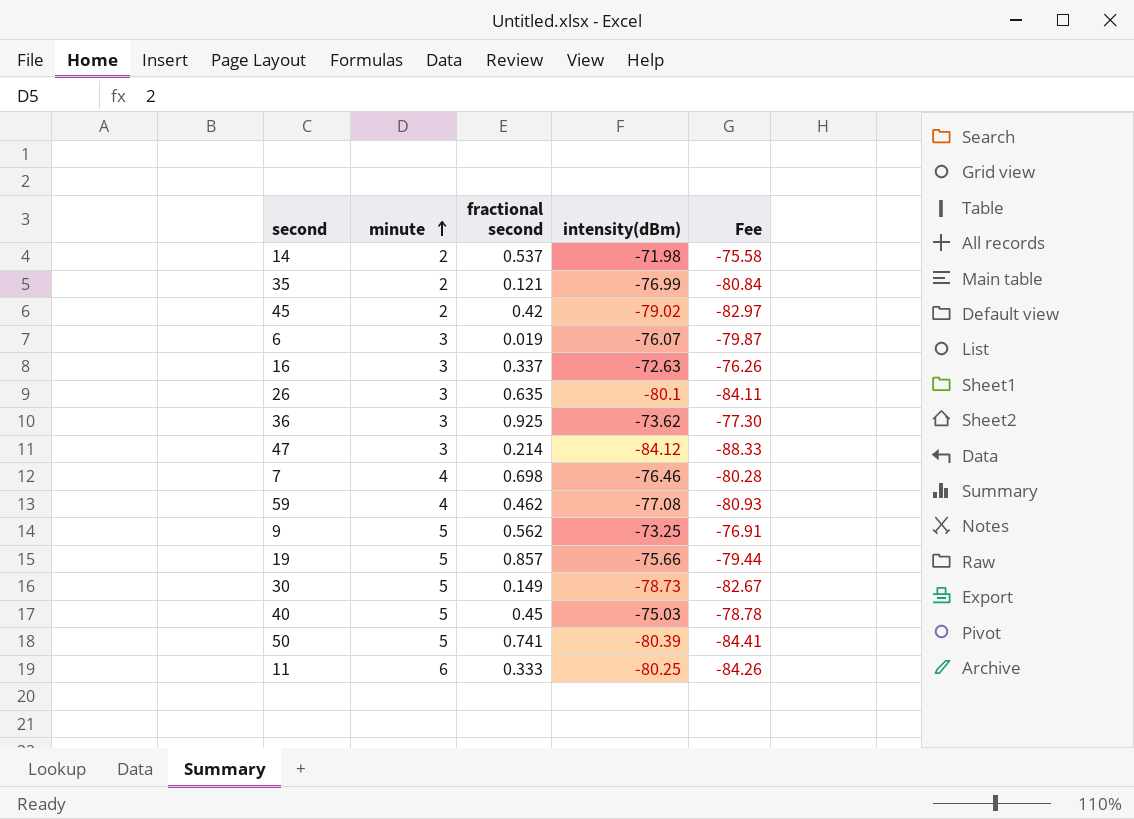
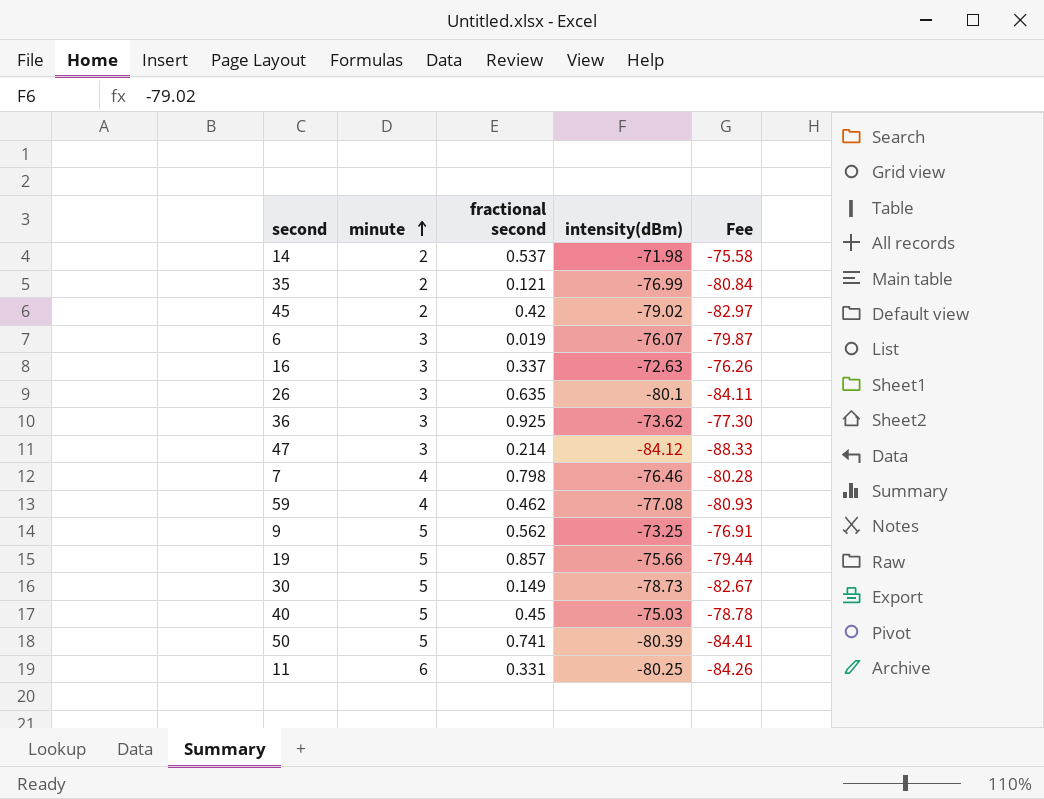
7 | fractional second: 0.698 -> 0.798
11 | fractional second: 0.333 -> 0.331

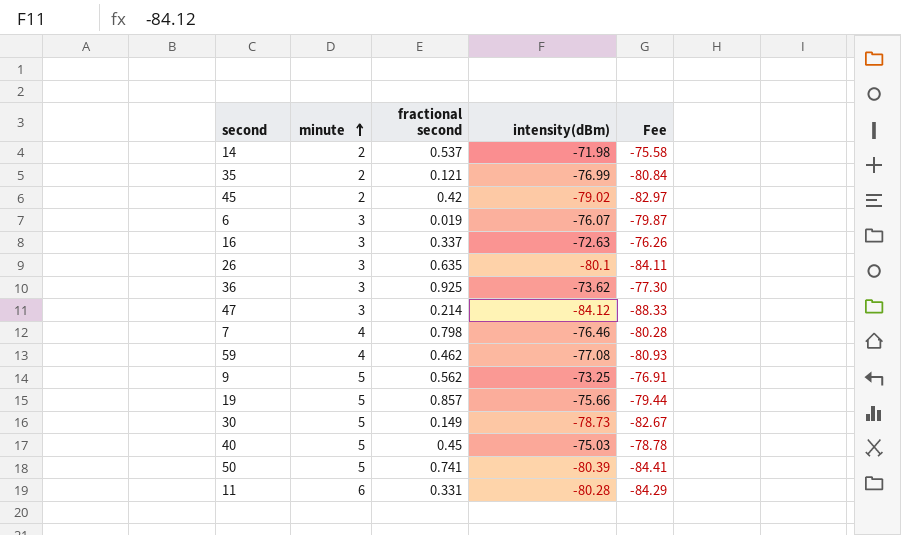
11 | intensity(dBm): -80.25 -> -80.28
11 | Fee: -84.26 -> -84.29

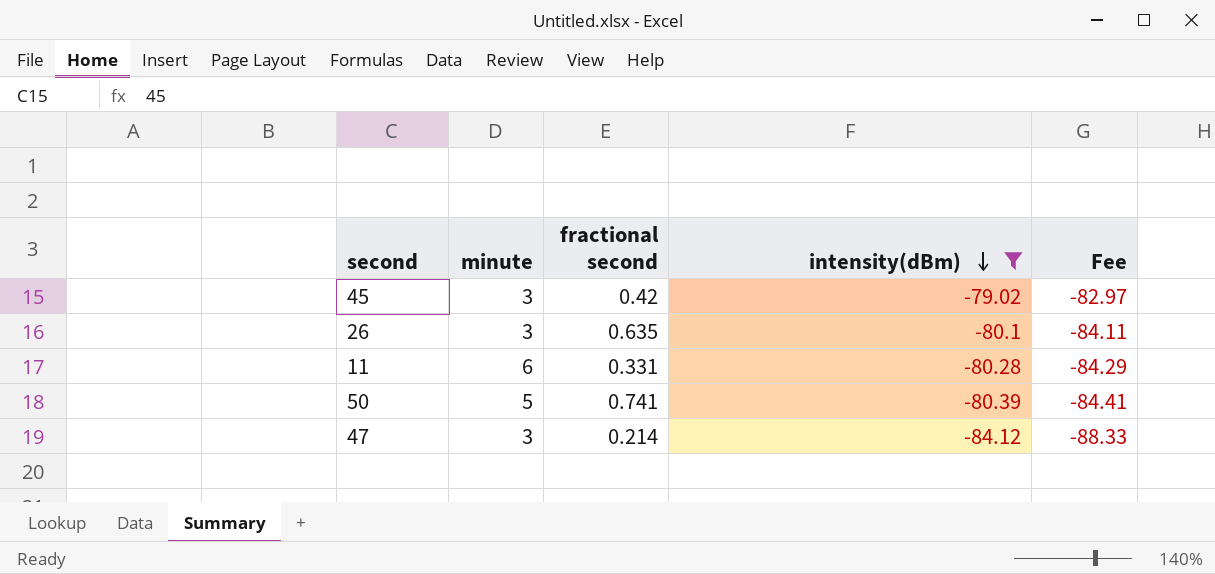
filter: none -> intensity(dBm) <= -79.02
row order: minute ascending -> intensity(dBm) descending
45 | minute: 2 -> 3

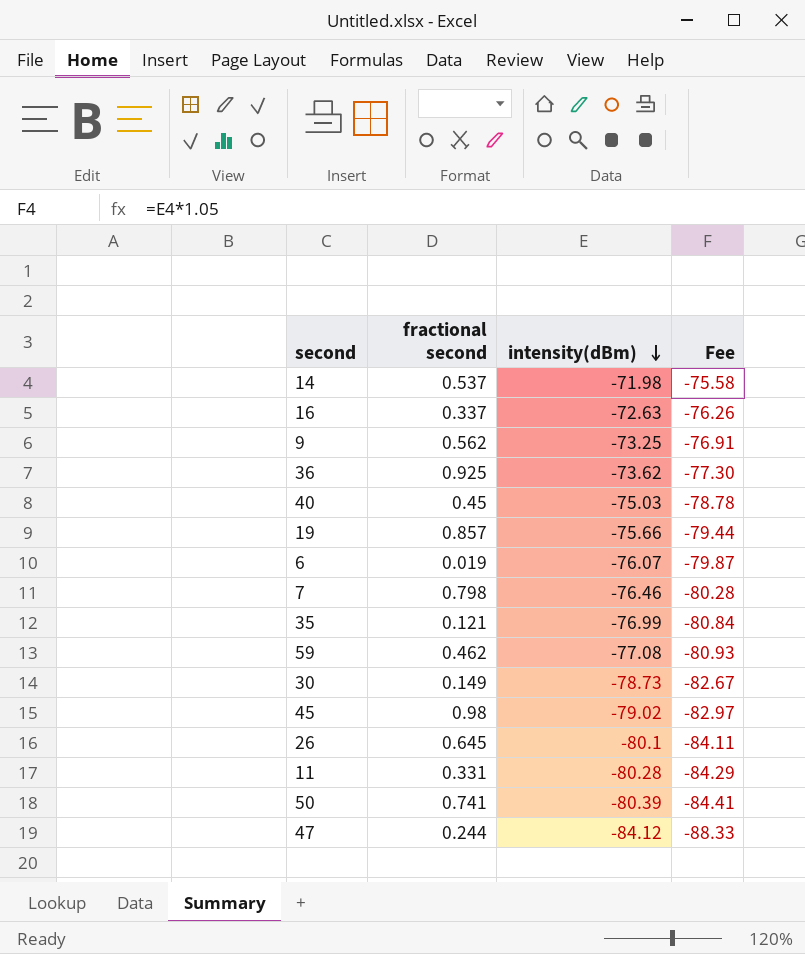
filter: intensity(dBm) <= -79.02 -> none
column minute | position: 2 -> none
45 | fractional second: 0.42 -> 0.98
26 | fractional second: 0.635 -> 0.645
47 | fractional second: 0.214 -> 0.244

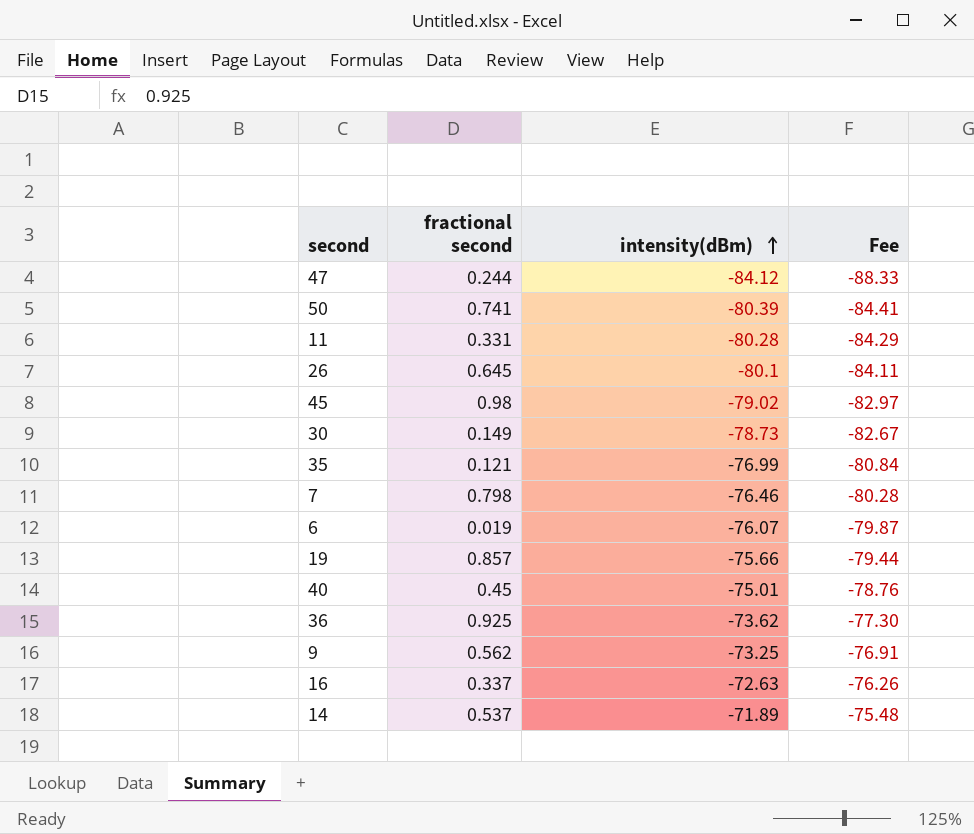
row order: intensity(dBm) descending -> intensity(dBm) ascending
row 59: 0.462 | -77.08 | -80.93 -> none
40 | intensity(dBm): -75.03 -> -75.01
40 | Fee: -78.78 -> -78.76
14 | intensity(dBm): -71.98 -> -71.89
14 | Fee: -75.58 -> -75.48

